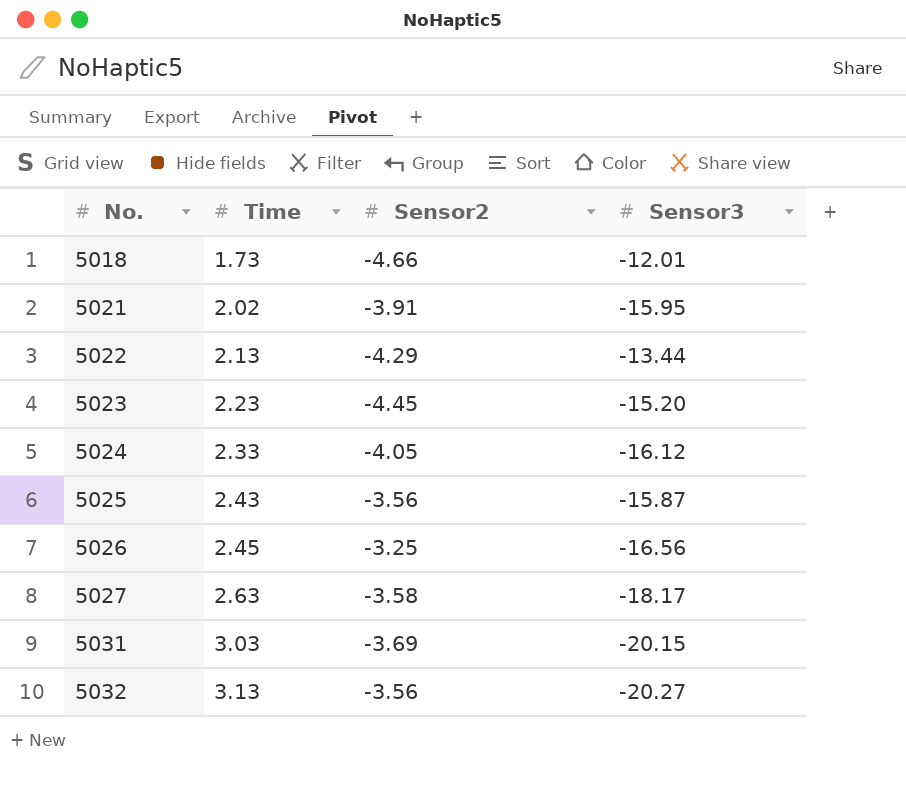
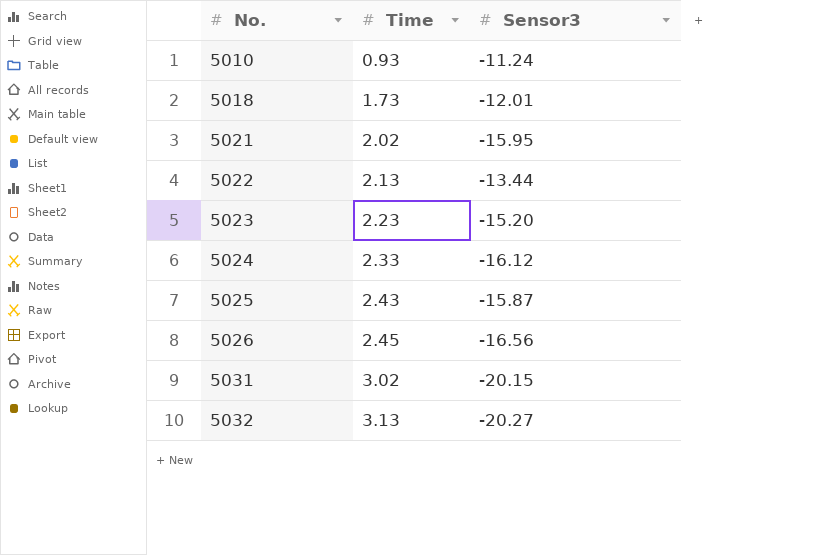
column Sensor2 | position: 3 -> none
row 5027: 2.63 | -3.58 | -18.17 -> none
row 5010: none -> 0.93 | -11.24
5031 | Time: 3.03 -> 3.02

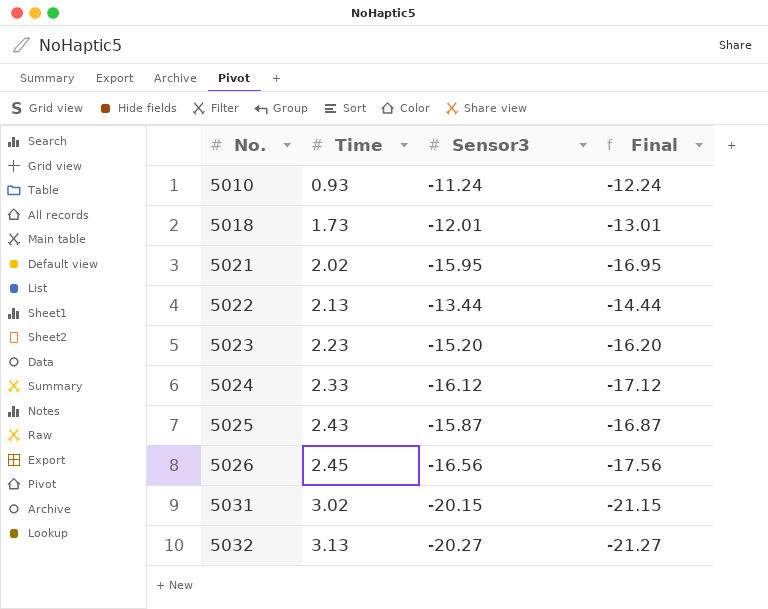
column Final | formula: none -> [Sensor3] - 1

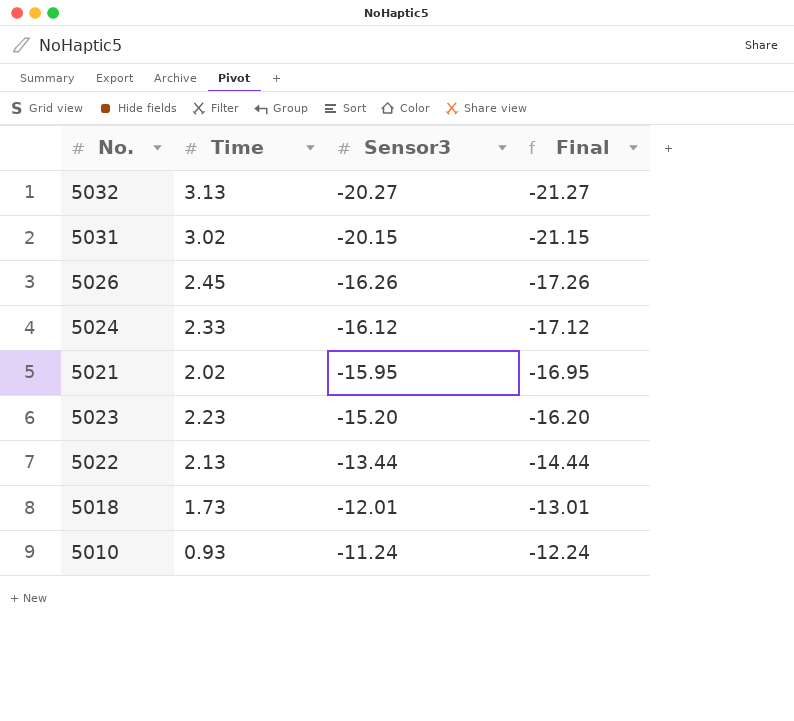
row order: No. ascending -> Sensor3 ascending
row 5025: 2.43 | -15.87 | -16.87 -> none
5026 | Sensor3: -16.56 -> -16.26
5026 | Final: -17.56 -> -17.26

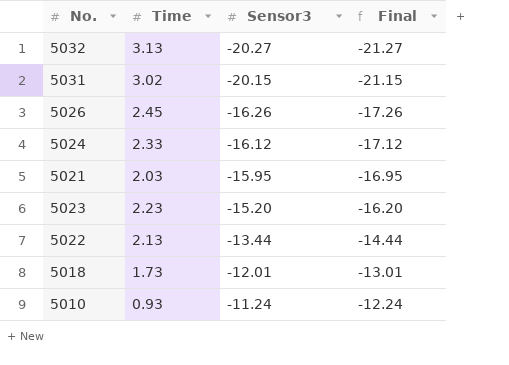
5021 | Time: 2.02 -> 2.03

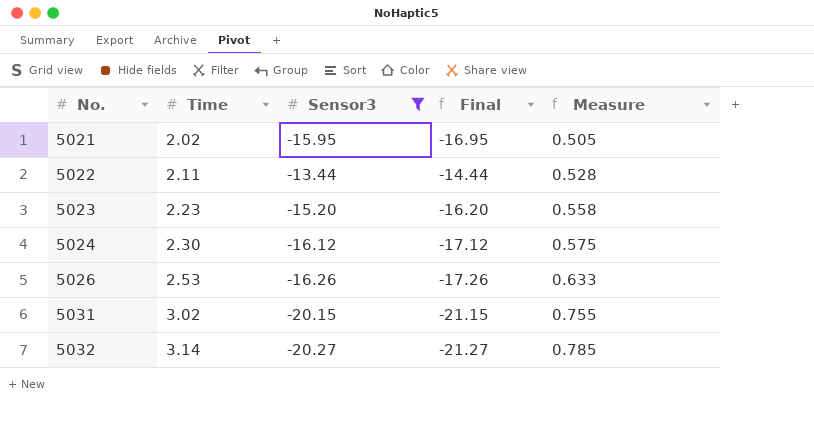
filter: none -> Sensor3 <= -13.44
row order: Sensor3 ascending -> No. ascending
column Measure | formula: none -> [Time] * 0.25
5021 | Time: 2.03 -> 2.02
5022 | Time: 2.13 -> 2.11
5024 | Time: 2.33 -> 2.30
5026 | Time: 2.45 -> 2.53
5032 | Time: 3.13 -> 3.14

